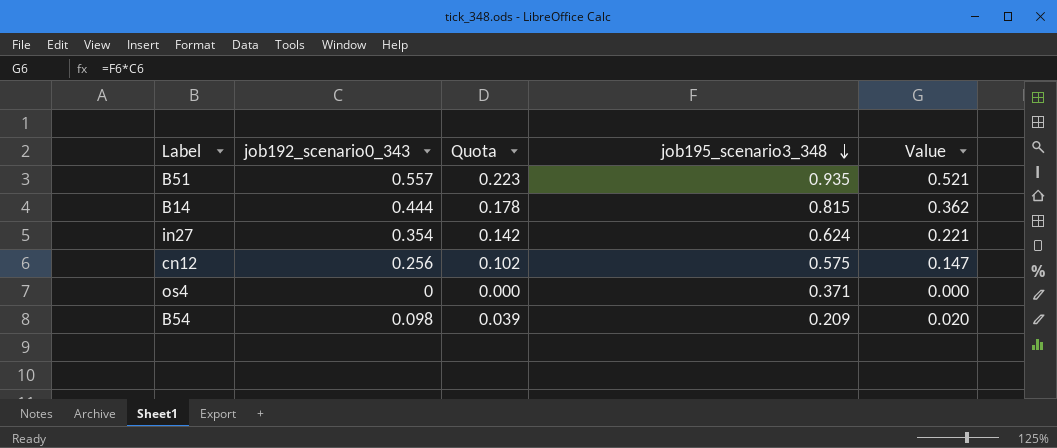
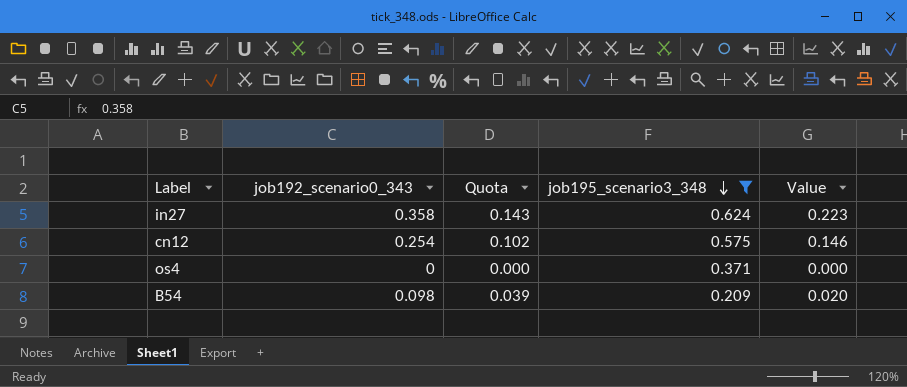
filter: none -> job195_scenario3_348 <= 0.624
in27 | job192_scenario0_343: 0.354 -> 0.358
in27 | Quota: 0.142 -> 0.143
in27 | Value: 0.221 -> 0.223
cn12 | job192_scenario0_343: 0.256 -> 0.254
cn12 | Value: 0.147 -> 0.146

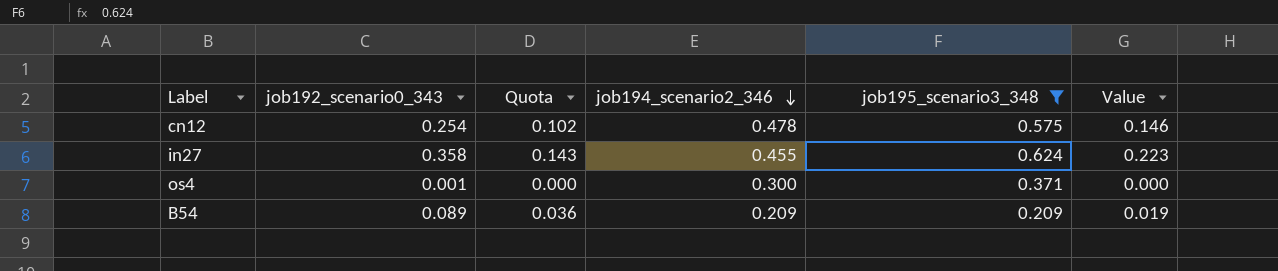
row order: job195_scenario3_348 descending -> job194_scenario2_346 descending
column job194_scenario2_346 | position: none -> 4
os4 | job192_scenario0_343: 0 -> 0.001
B54 | job192_scenario0_343: 0.098 -> 0.089
B54 | Quota: 0.039 -> 0.036
B54 | Value: 0.020 -> 0.019

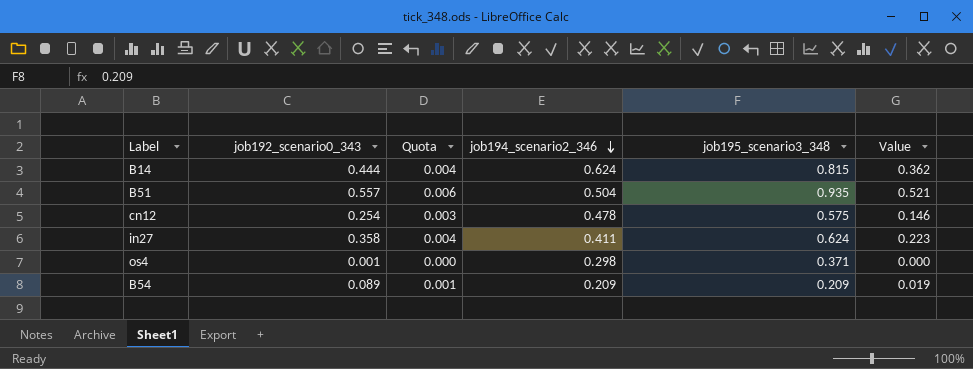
filter: job195_scenario3_348 <= 0.624 -> none
column Quota | formula: [job192_scenario0_343] * 0.4 -> [job192_scenario0_343] * 0.01
in27 | job194_scenario2_346: 0.455 -> 0.411
os4 | job194_scenario2_346: 0.300 -> 0.298

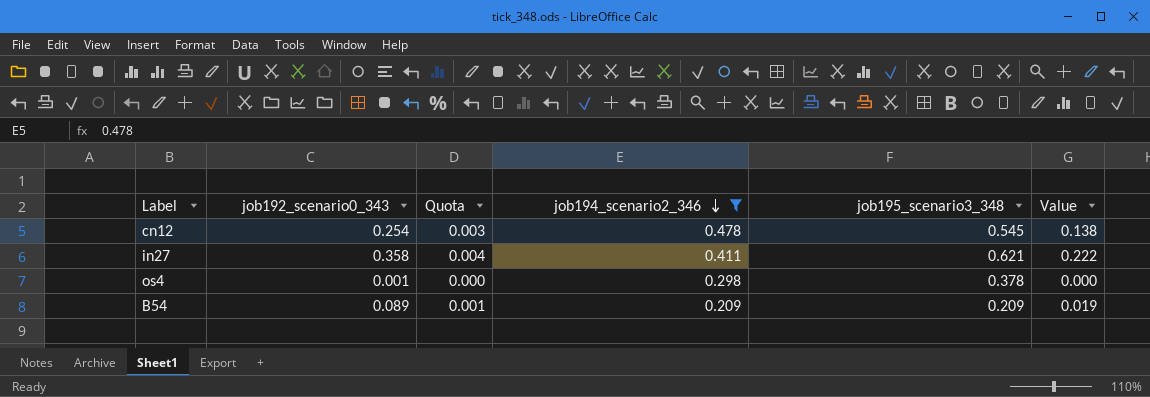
filter: none -> job194_scenario2_346 <= 0.478
cn12 | job195_scenario3_348: 0.575 -> 0.545
cn12 | Value: 0.146 -> 0.138
in27 | job195_scenario3_348: 0.624 -> 0.621
in27 | Value: 0.223 -> 0.222
os4 | job195_scenario3_348: 0.371 -> 0.378

